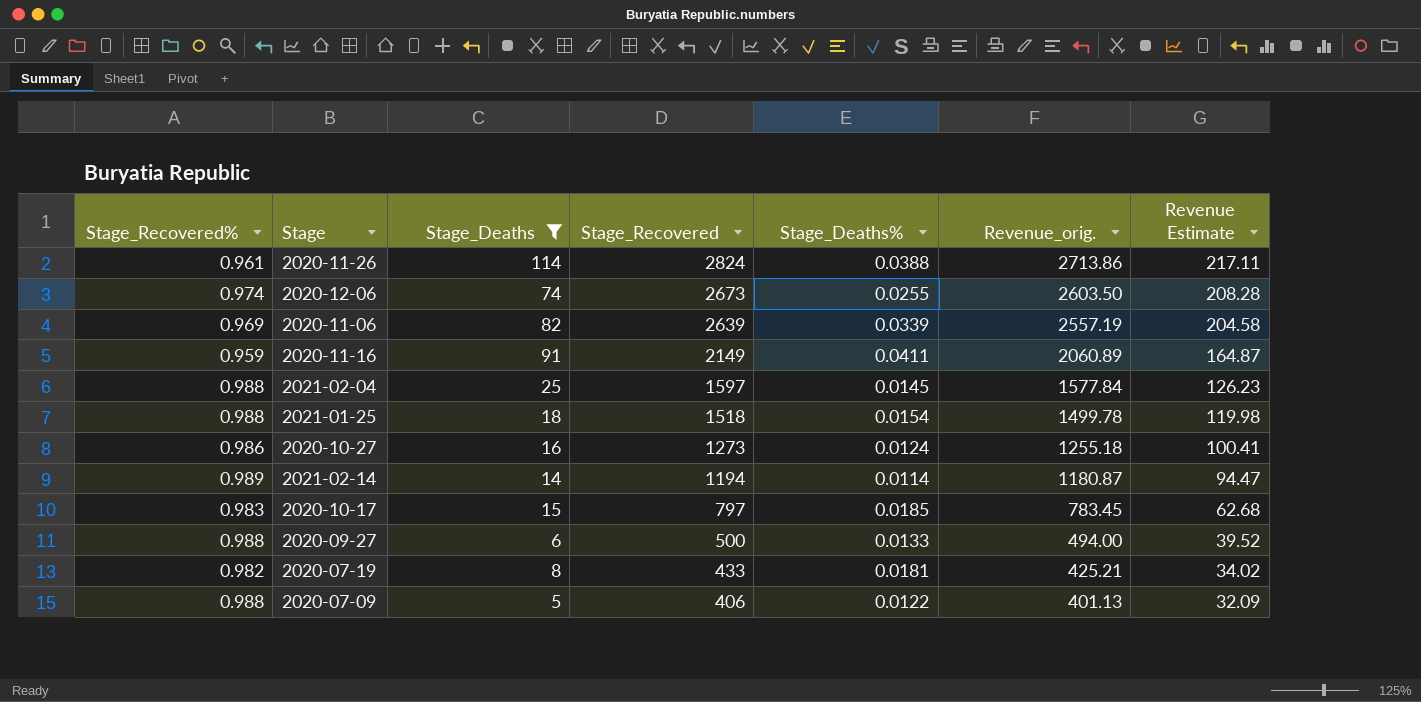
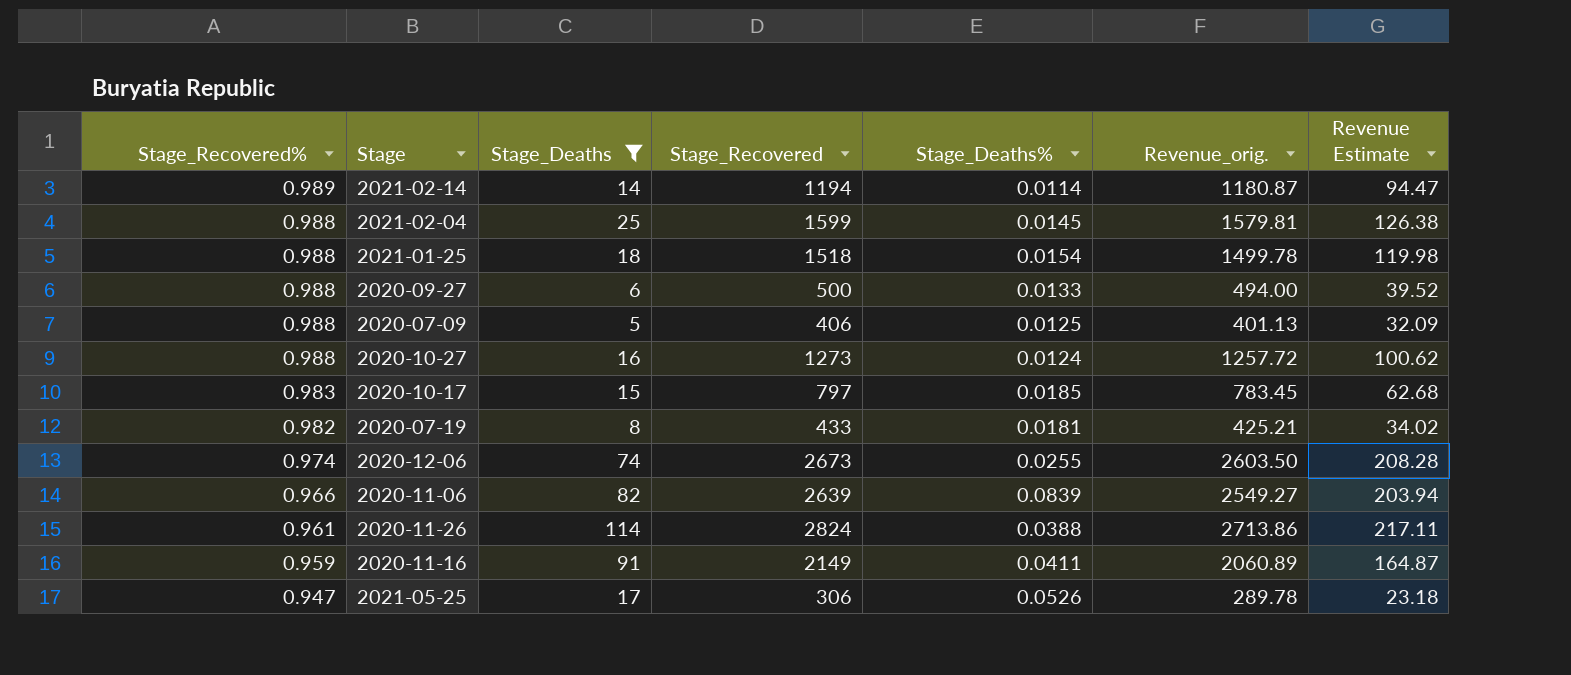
row order: Stage_Recovered descending -> Stage_Recovered% descending
2021-02-04 | Stage_Recovered: 1597 -> 1599
2021-02-04 | Revenue_orig.: 1577.84 -> 1579.81
2021-02-04 | Revenue Estimate: 126.23 -> 126.38
2020-07-09 | Stage_Deaths%: 0.0122 -> 0.0125
2020-10-27 | Stage_Recovered%: 0.986 -> 0.988
2020-10-27 | Revenue_orig.: 1255.18 -> 1257.72
2020-10-27 | Revenue Estimate: 100.41 -> 100.62
2020-11-06 | Stage_Recovered%: 0.969 -> 0.966
2020-11-06 | Stage_Deaths%: 0.0339 -> 0.0839
2020-11-06 | Revenue_orig.: 2557.19 -> 2549.27
2020-11-06 | Revenue Estimate: 204.58 -> 203.94
row 2021-05-25: none -> 0.947 | 17 | 306 | 0.0526 | 289.78 | 23.18

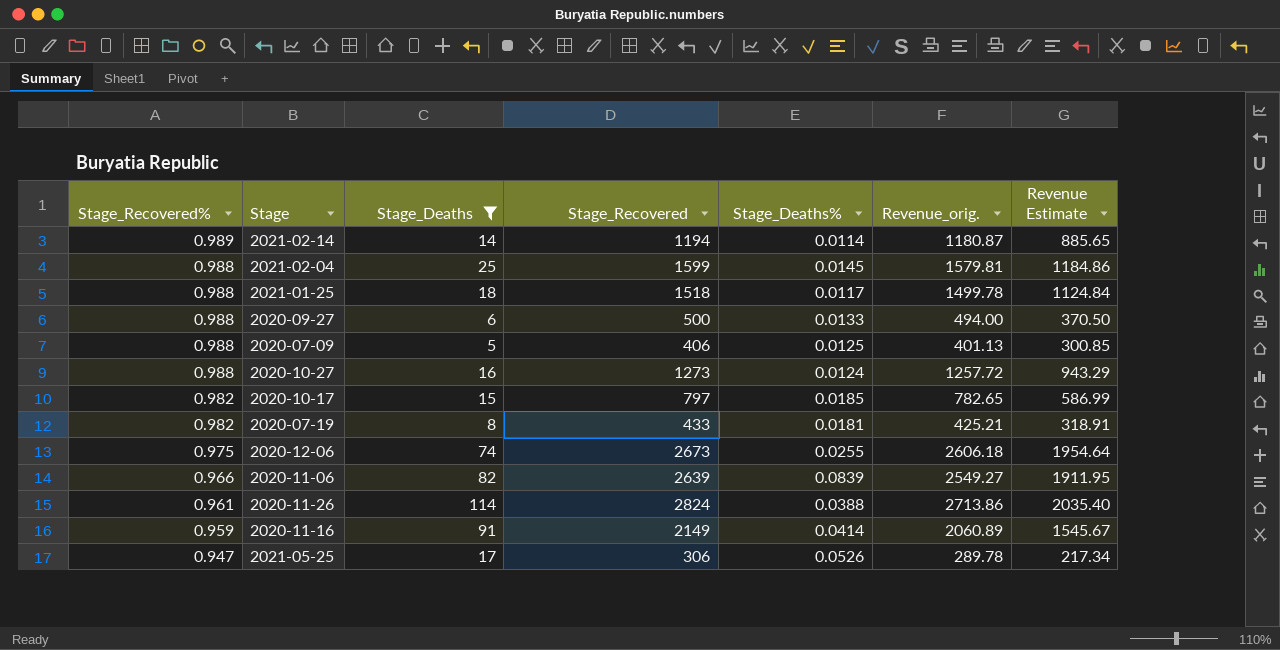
column Revenue Estimate | formula: [Revenue_orig.] * 0.08 -> [Revenue_orig.] * 0.75
2021-01-25 | Stage_Deaths%: 0.0154 -> 0.0117
2020-10-17 | Stage_Recovered%: 0.983 -> 0.982
2020-10-17 | Revenue_orig.: 783.45 -> 782.65
2020-12-06 | Stage_Recovered%: 0.974 -> 0.975
2020-12-06 | Revenue_orig.: 2603.50 -> 2606.18
2020-11-16 | Stage_Deaths%: 0.0411 -> 0.0414

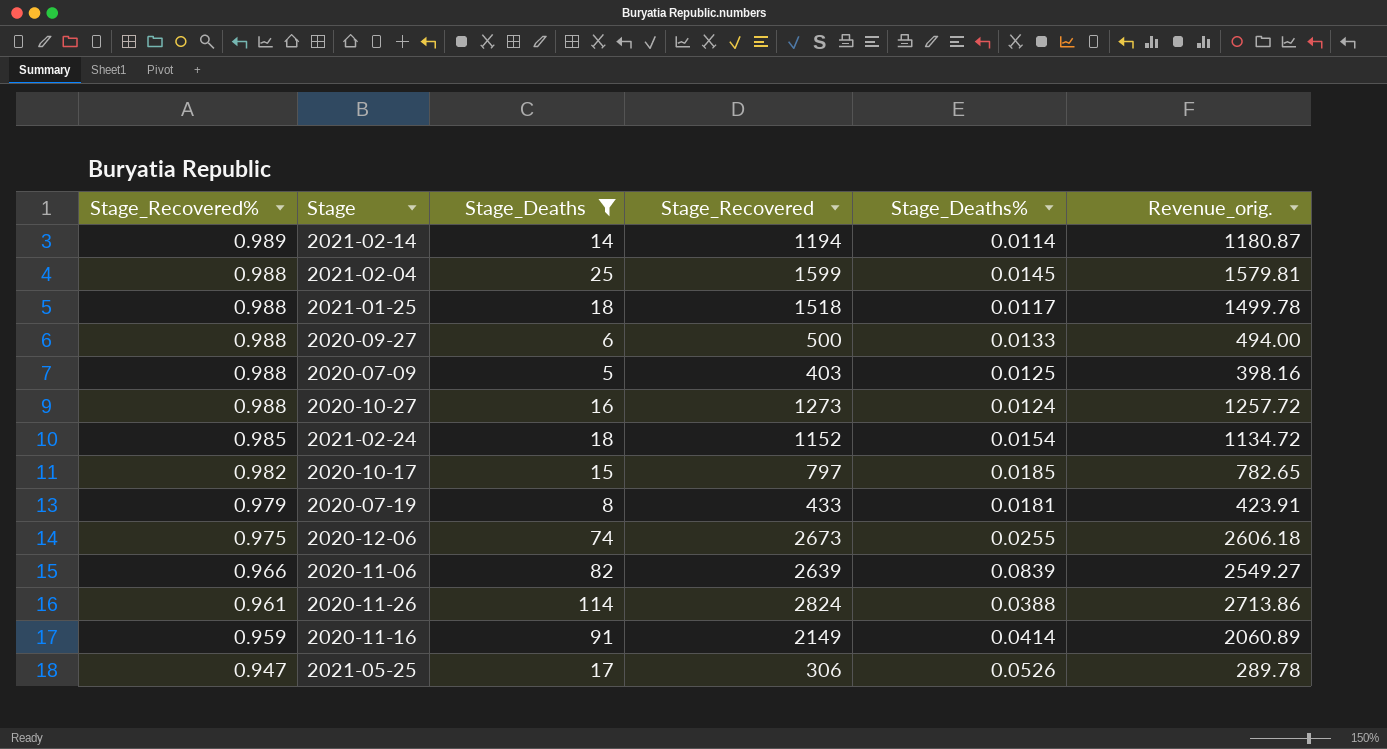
column Revenue Estimate | formula: [Revenue_orig.] * 0.75 -> none
2020-07-09 | Stage_Recovered: 406 -> 403
2020-07-09 | Revenue_orig.: 401.13 -> 398.16
row 2021-02-24: none -> 0.985 | 18 | 1152 | 0.0154 | 1134.72
2020-07-19 | Stage_Recovered%: 0.982 -> 0.979
2020-07-19 | Revenue_orig.: 425.21 -> 423.91

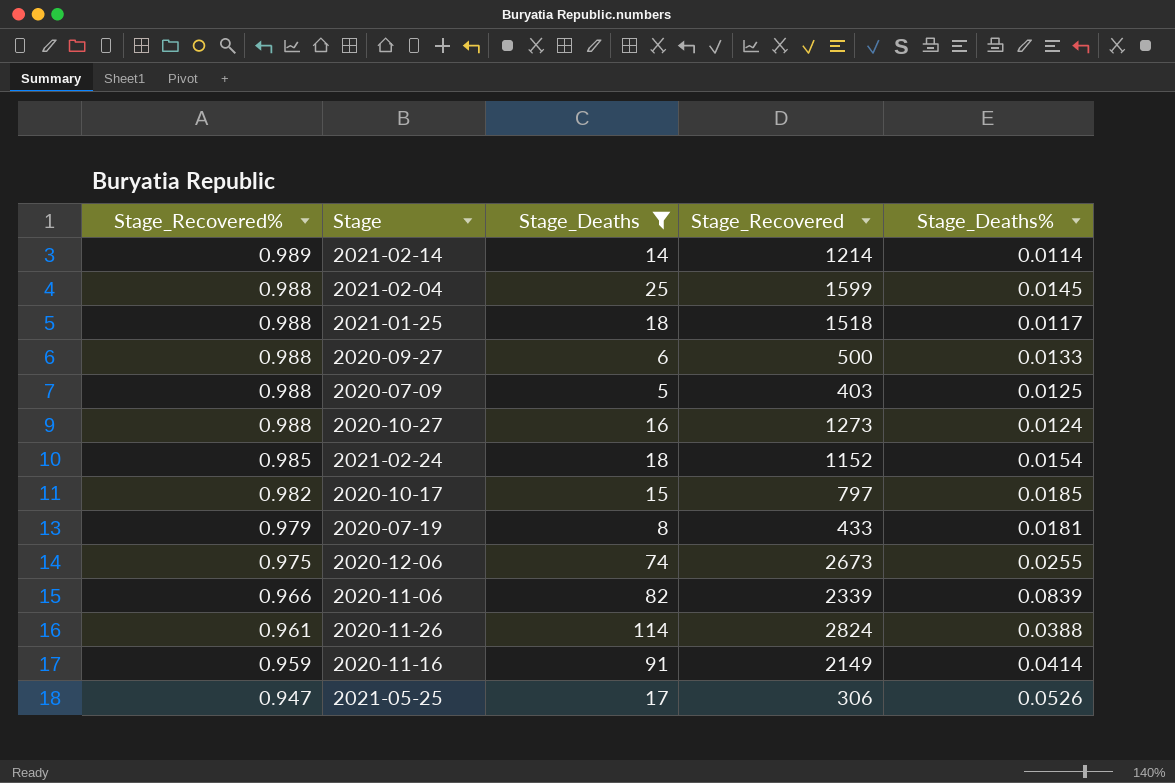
column Revenue_orig. | formula: [Stage_Recovered%] * [Stage_Recovered] -> none
2021-02-14 | Stage_Recovered: 1194 -> 1214
2020-11-06 | Stage_Recovered: 2639 -> 2339

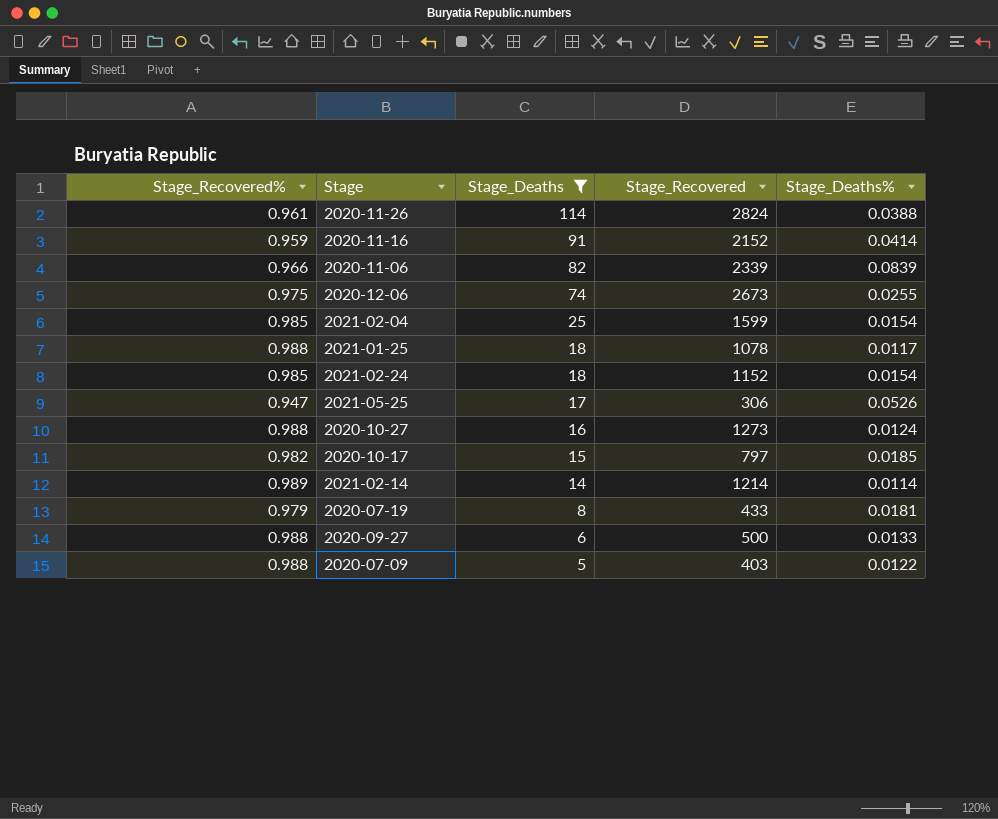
row order: Stage_Recovered% descending -> Stage_Deaths descending
2020-11-16 | Stage_Recovered: 2149 -> 2152
2021-02-04 | Stage_Recovered%: 0.988 -> 0.985
2021-02-04 | Stage_Deaths%: 0.0145 -> 0.0154
2021-01-25 | Stage_Recovered: 1518 -> 1078
2020-07-09 | Stage_Deaths%: 0.0125 -> 0.0122

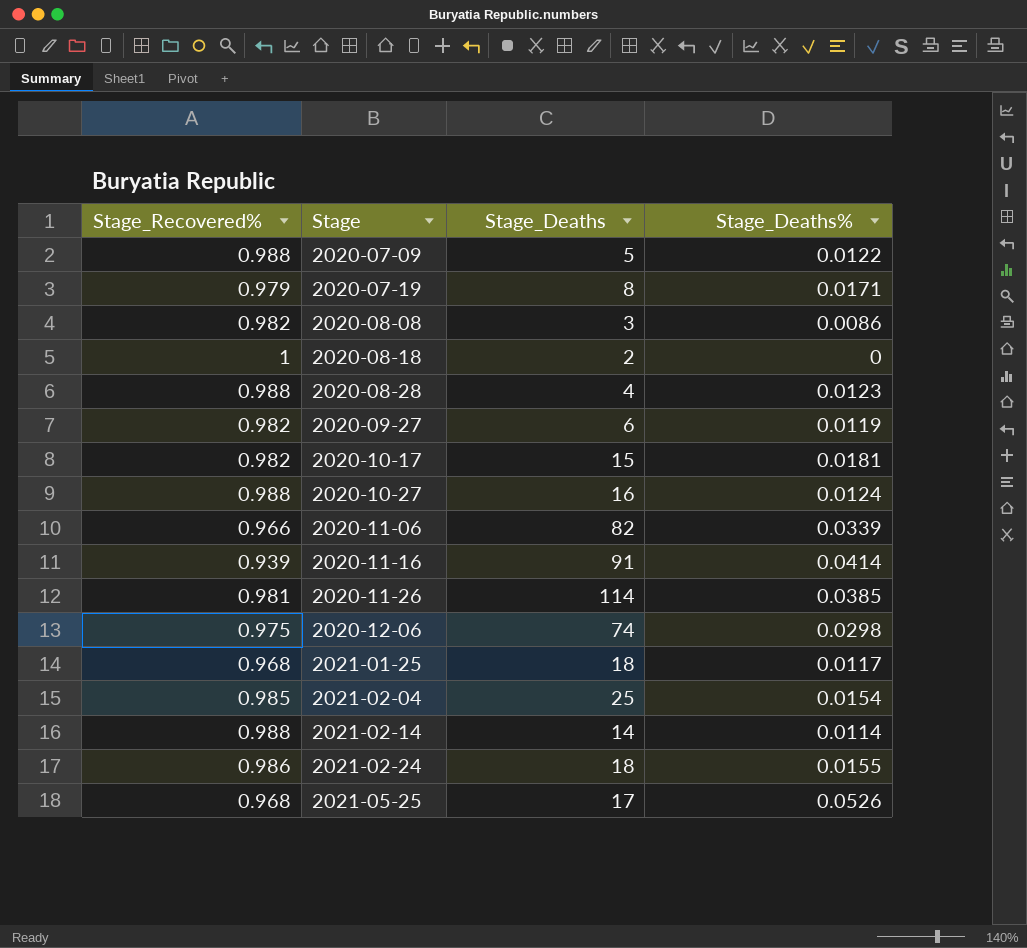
filter: Stage_Deaths >= 5 -> none
row order: Stage_Deaths descending -> Stage ascending
column Stage_Recovered | position: 4 -> none
2020-07-19 | Stage_Deaths%: 0.0181 -> 0.0171
2020-09-27 | Stage_Recovered%: 0.988 -> 0.982
2020-09-27 | Stage_Deaths%: 0.0133 -> 0.0119
2020-10-17 | Stage_Deaths%: 0.0185 -> 0.0181
2020-11-06 | Stage_Deaths%: 0.0839 -> 0.0339
2020-11-16 | Stage_Recovered%: 0.959 -> 0.939
2020-11-26 | Stage_Recovered%: 0.961 -> 0.981
2020-11-26 | Stage_Deaths%: 0.0388 -> 0.0385
2020-12-06 | Stage_Deaths%: 0.0255 -> 0.0298
2021-01-25 | Stage_Recovered%: 0.988 -> 0.968
2021-02-14 | Stage_Recovered%: 0.989 -> 0.988
2021-02-24 | Stage_Recovered%: 0.985 -> 0.986
2021-02-24 | Stage_Deaths%: 0.0154 -> 0.0155
2021-05-25 | Stage_Recovered%: 0.947 -> 0.968

